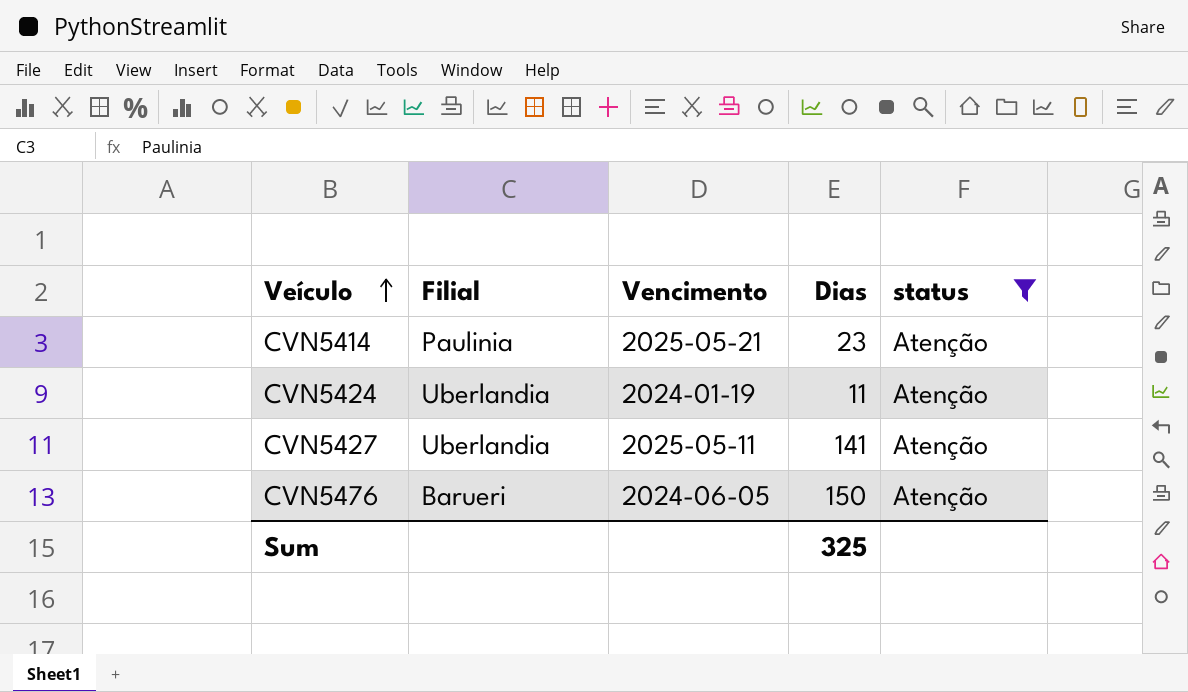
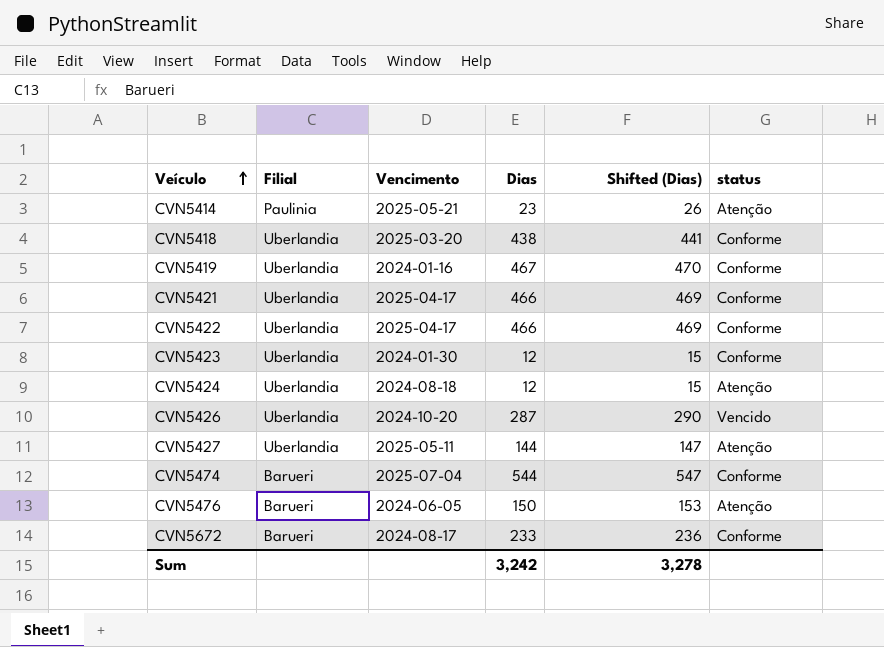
filter: status = Atenção -> none
column Shifted (Dias) | formula: none -> [Dias] + 3
CVN5424 | Vencimento: 2024-01-19 -> 2024-08-18
CVN5424 | Dias: 11 -> 12
CVN5427 | Dias: 141 -> 144
Sum | Dias: 325 -> 3,242

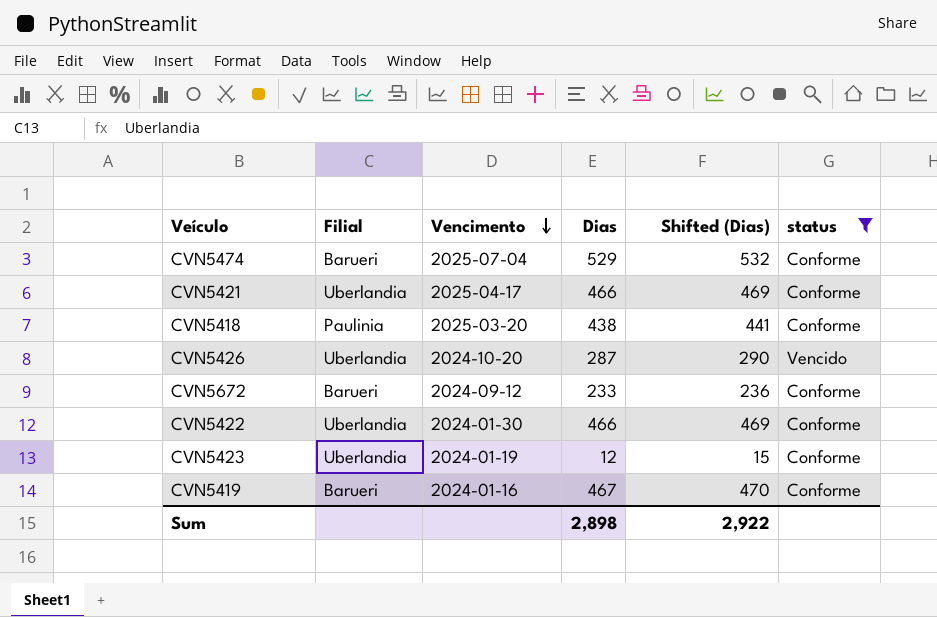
filter: none -> status != Atenção
row order: Veículo ascending -> Vencimento descending
CVN5474 | Dias: 544 -> 529
CVN5474 | Shifted (Dias): 547 -> 532
CVN5418 | Filial: Uberlandia -> Paulinia
CVN5672 | Vencimento: 2024-08-17 -> 2024-09-12
CVN5422 | Vencimento: 2025-04-17 -> 2024-01-30
CVN5423 | Vencimento: 2024-01-30 -> 2024-01-19
CVN5419 | Filial: Uberlandia -> Barueri
Sum | Dias: 3,242 -> 2,898
Sum | Shifted (Dias): 3,278 -> 2,922

